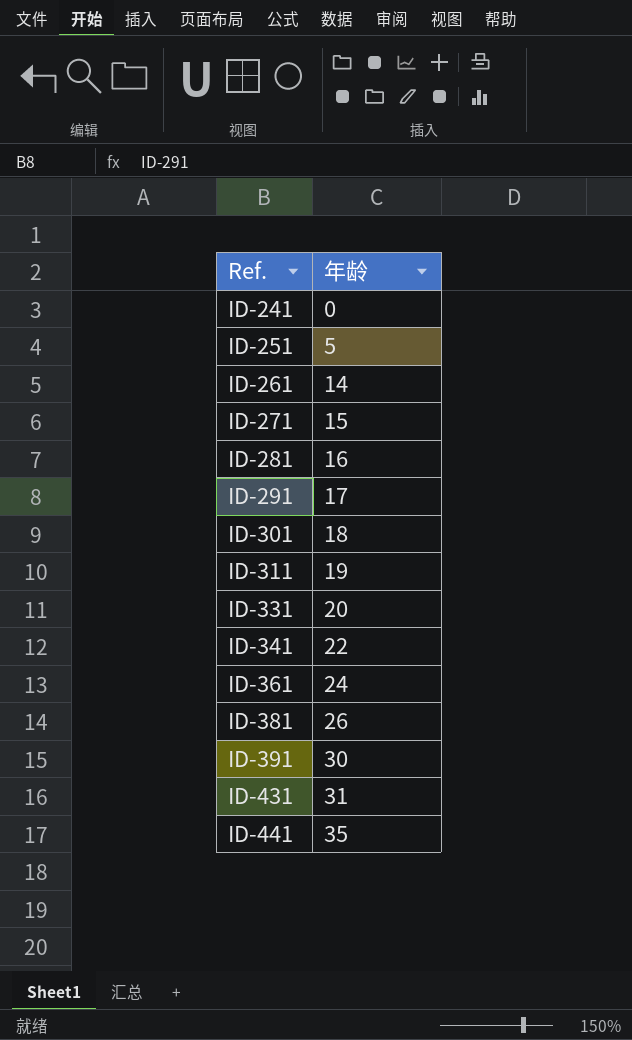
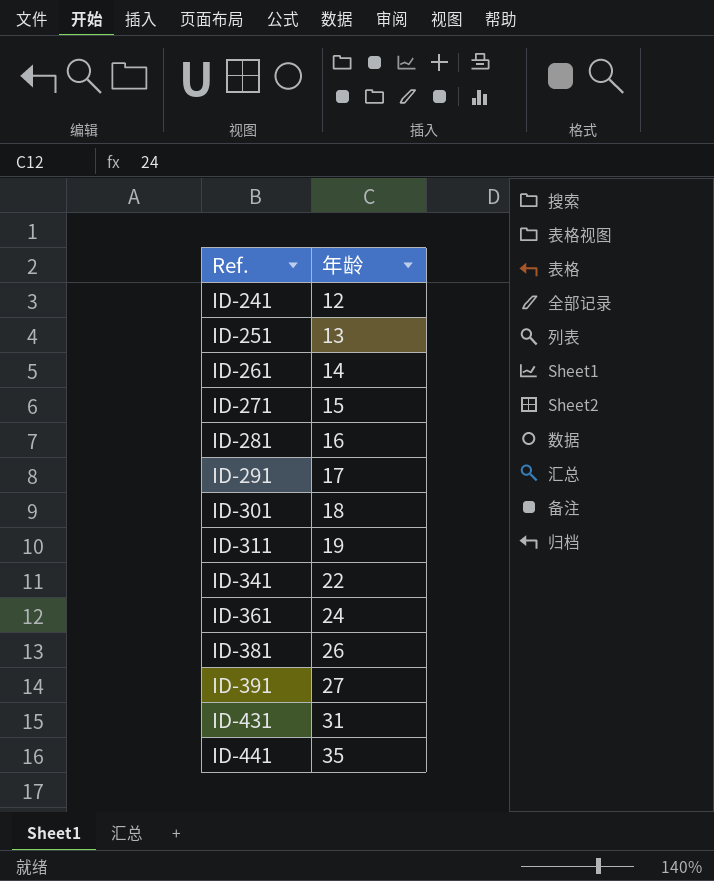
row ID-331: 20 -> none
ID-241 | 年龄: 0 -> 12
ID-251 | 年龄: 5 -> 13
ID-391 | 年龄: 30 -> 27

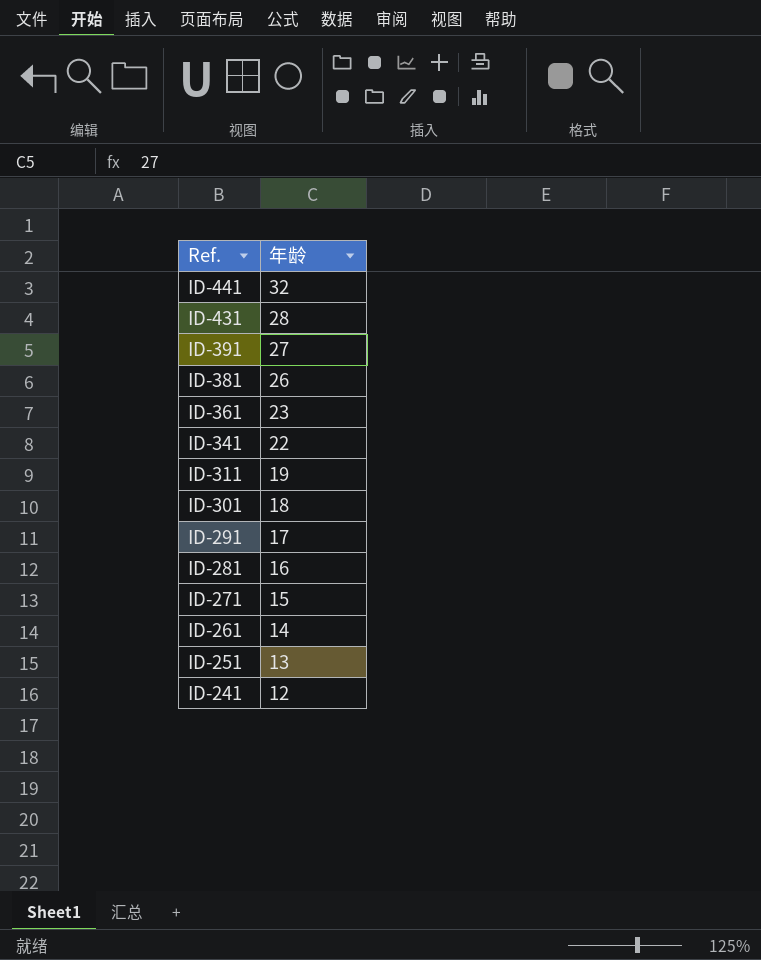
row order: Ref. ascending -> Ref. descending
ID-441 | 年龄: 35 -> 32
ID-431 | 年龄: 31 -> 28
ID-361 | 年龄: 24 -> 23

